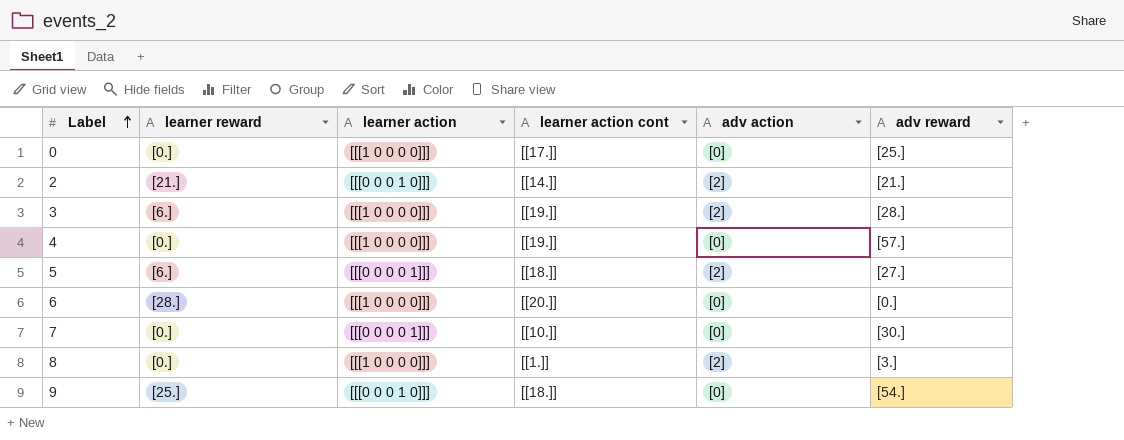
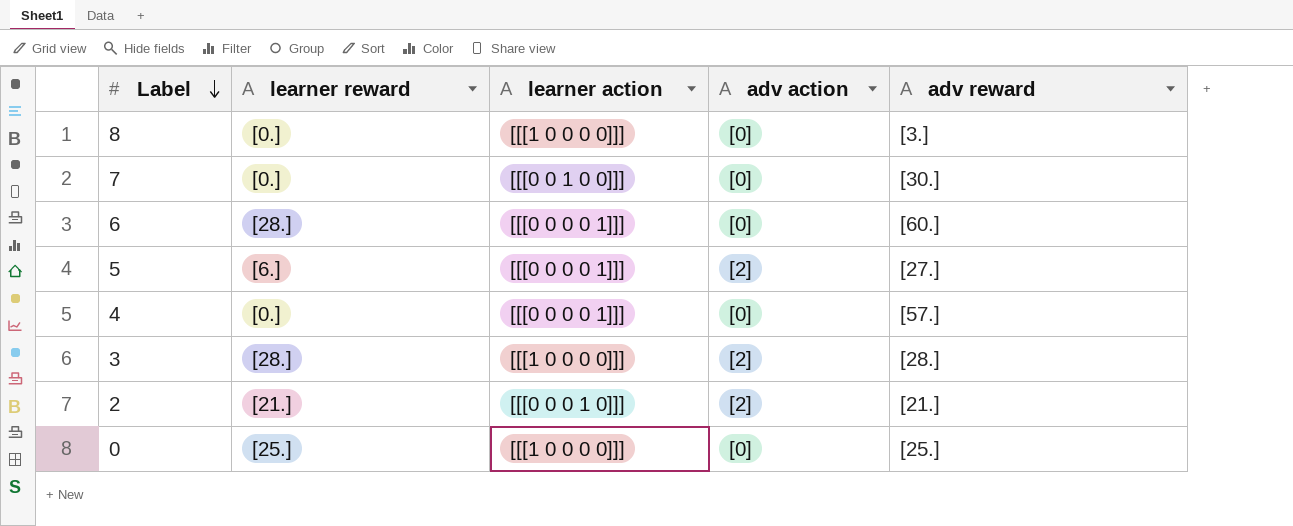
row order: Label ascending -> Label descending
column learner action cont | position: 4 -> none
row 9: [25.] | [[[0 0 0 1 0]]] | [[18.]] | [0] | [54.] -> none
8 | adv action: [2] -> [0]
7 | learner action: [[[0 0 0 0 1]]] -> [[[0 0 1 0 0]]]
6 | learner action: [[[1 0 0 0 0]]] -> [[[0 0 0 0 1]]]
6 | adv reward: [0.] -> [60.]
4 | learner action: [[[1 0 0 0 0]]] -> [[[0 0 0 0 1]]]
3 | learner reward: [6.] -> [28.]
0 | learner reward: [0.] -> [25.]

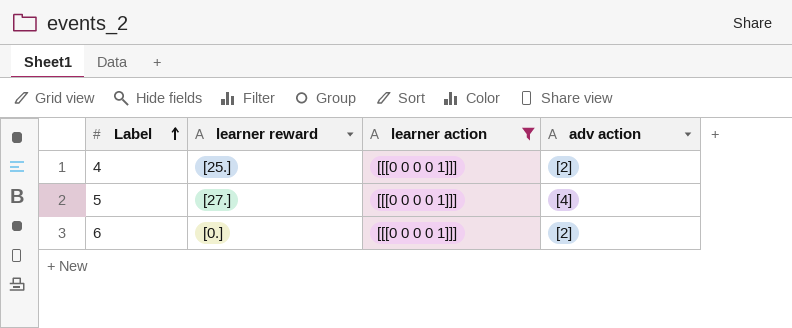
filter: none -> learner action = [[[0 0 0 0 1]]]
row order: Label descending -> Label ascending
column adv reward | position: 5 -> none
4 | learner reward: [0.] -> [25.]
4 | adv action: [0] -> [2]
5 | learner reward: [6.] -> [27.]
5 | adv action: [2] -> [4]
6 | learner reward: [28.] -> [0.]
6 | adv action: [0] -> [2]

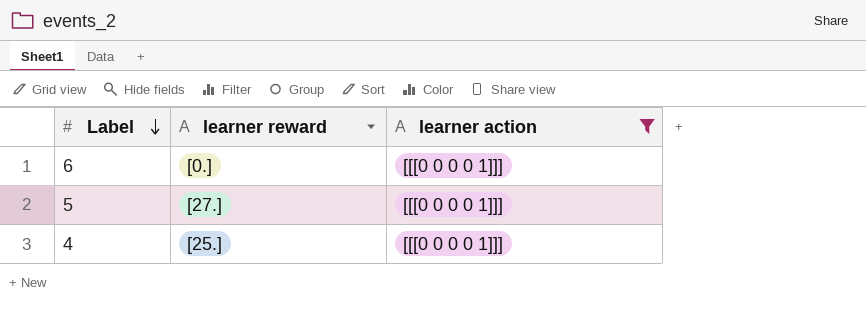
row order: Label ascending -> Label descending
column adv action | position: 4 -> none

